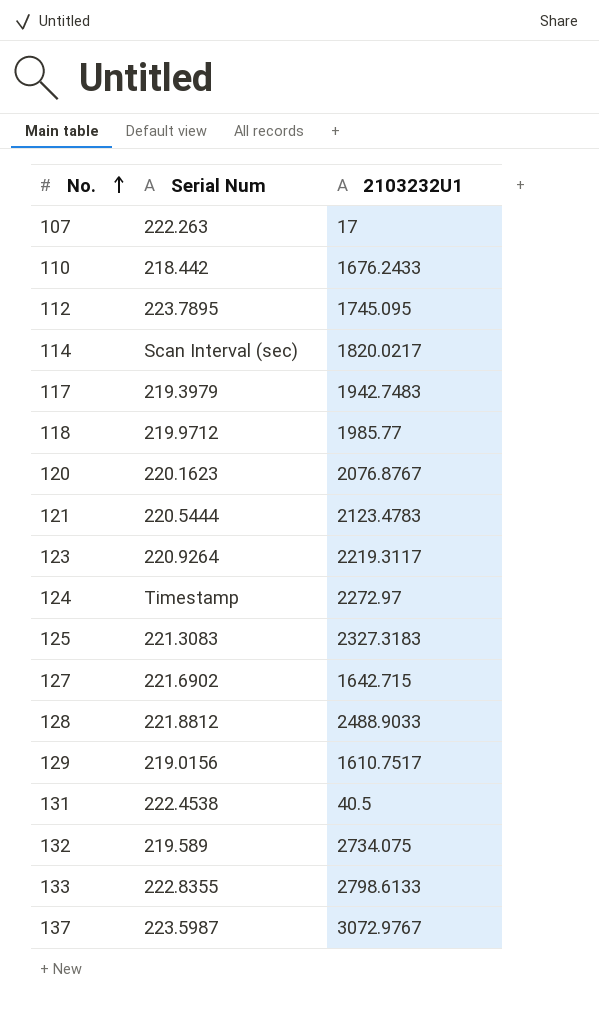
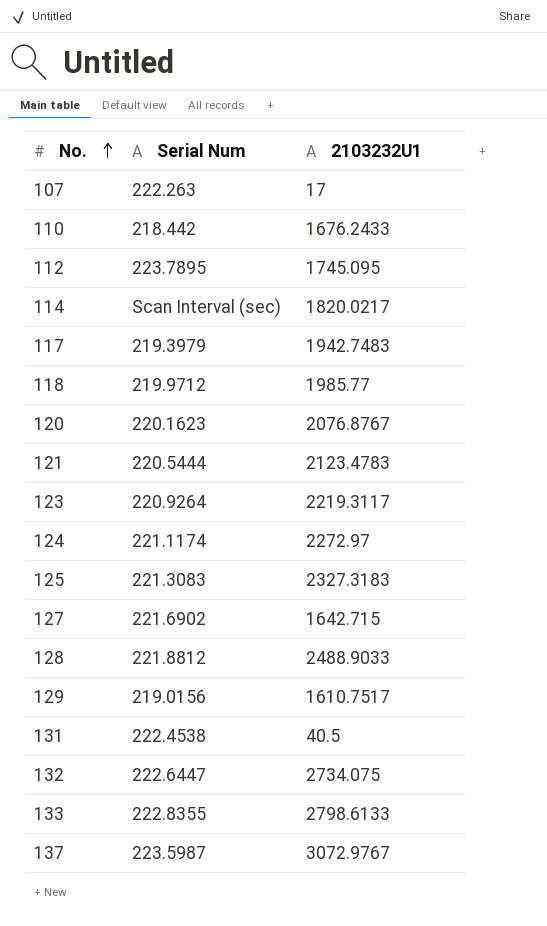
124 | Serial Num: Timestamp -> 221.1174
132 | Serial Num: 219.589 -> 222.6447

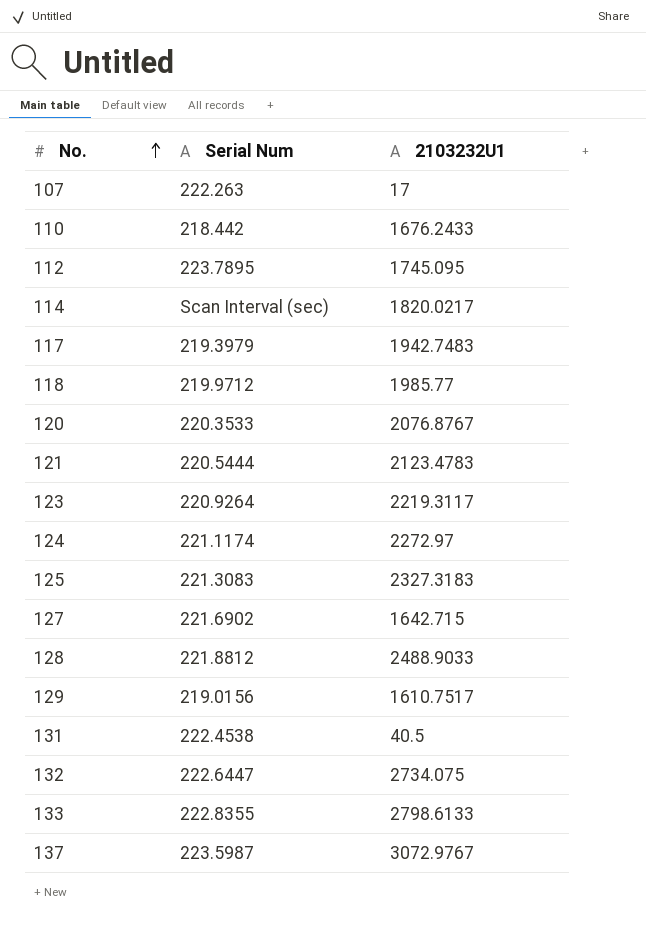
120 | Serial Num: 220.1623 -> 220.3533

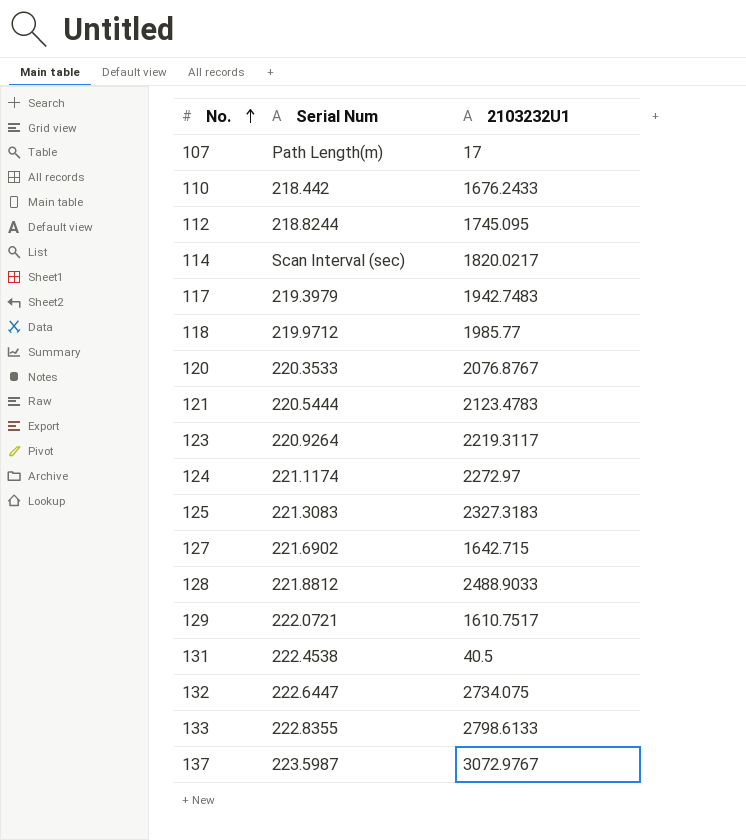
107 | Serial Num: 222.263 -> Path Length(m)
112 | Serial Num: 223.7895 -> 218.8244
129 | Serial Num: 219.0156 -> 222.0721

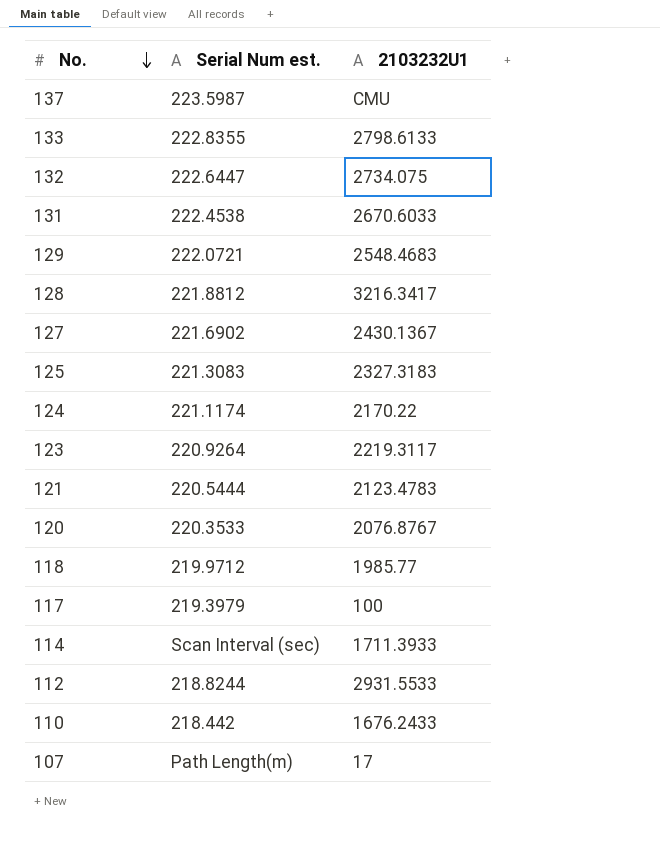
row order: No. ascending -> No. descending
column name: Serial Num -> Serial Num est.
137 | 2103232U1: 3072.9767 -> CMU
131 | 2103232U1: 40.5 -> 2670.6033
129 | 2103232U1: 1610.7517 -> 2548.4683
128 | 2103232U1: 2488.9033 -> 3216.3417
127 | 2103232U1: 1642.715 -> 2430.1367
124 | 2103232U1: 2272.97 -> 2170.22
117 | 2103232U1: 1942.7483 -> 100
114 | 2103232U1: 1820.0217 -> 1711.3933
112 | 2103232U1: 1745.095 -> 2931.5533

